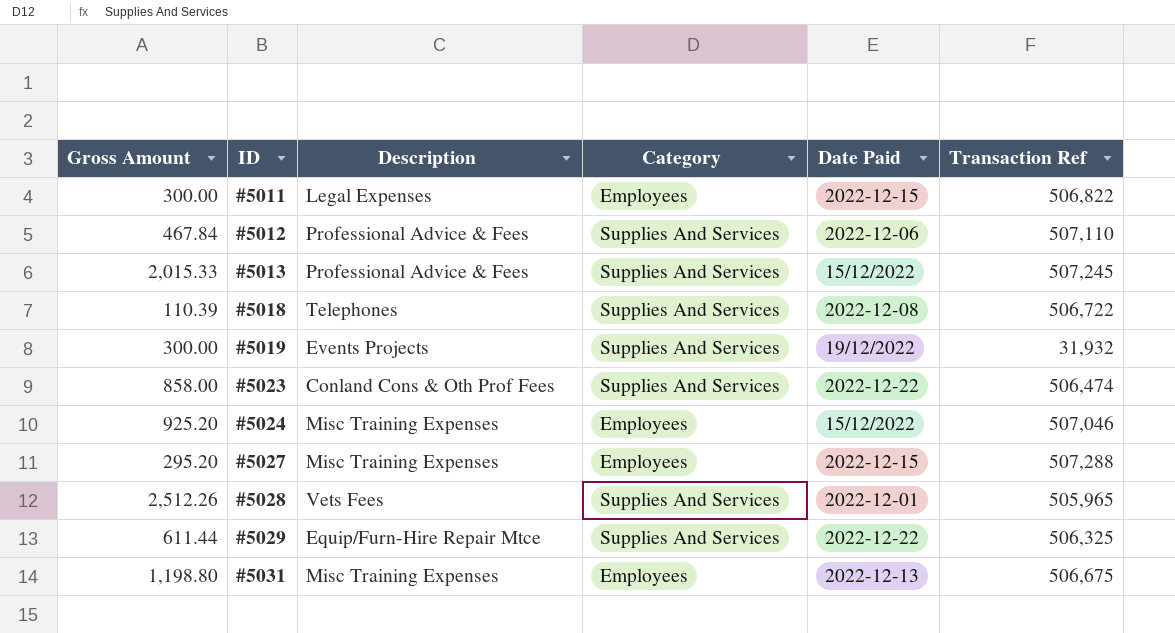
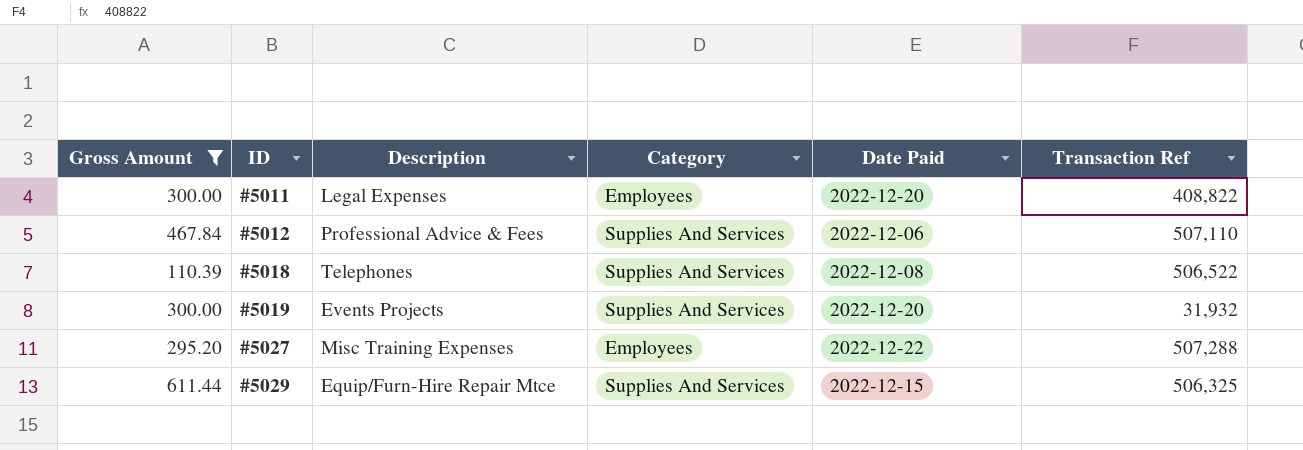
filter: none -> Gross Amount <= 611.44
#5011 | Date Paid: 2022-12-15 -> 2022-12-20
#5011 | Transaction Ref: 506,822 -> 408,822
#5018 | Transaction Ref: 506,722 -> 506,522
#5019 | Date Paid: 19/12/2022 -> 2022-12-20
#5027 | Date Paid: 2022-12-15 -> 2022-12-22
#5029 | Date Paid: 2022-12-22 -> 2022-12-15

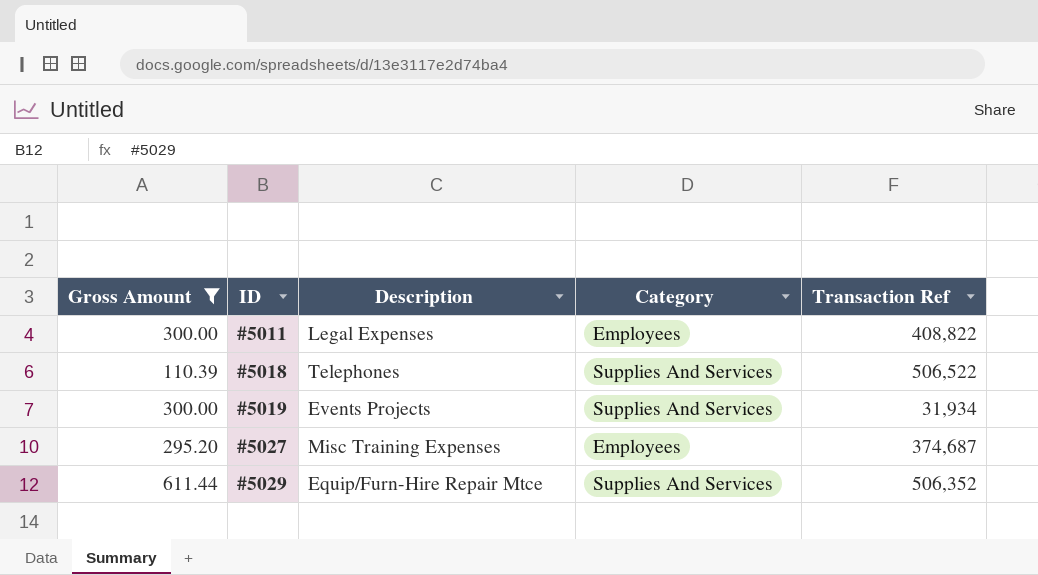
column Date Paid | position: 5 -> none
row #5012: 467.84 | Professional Advice & Fees | Supplies And Services | 2022-12-06 | 507,110 -> none
#5019 | Transaction Ref: 31,932 -> 31,934
#5027 | Transaction Ref: 507,288 -> 374,687
#5029 | Transaction Ref: 506,325 -> 506,352

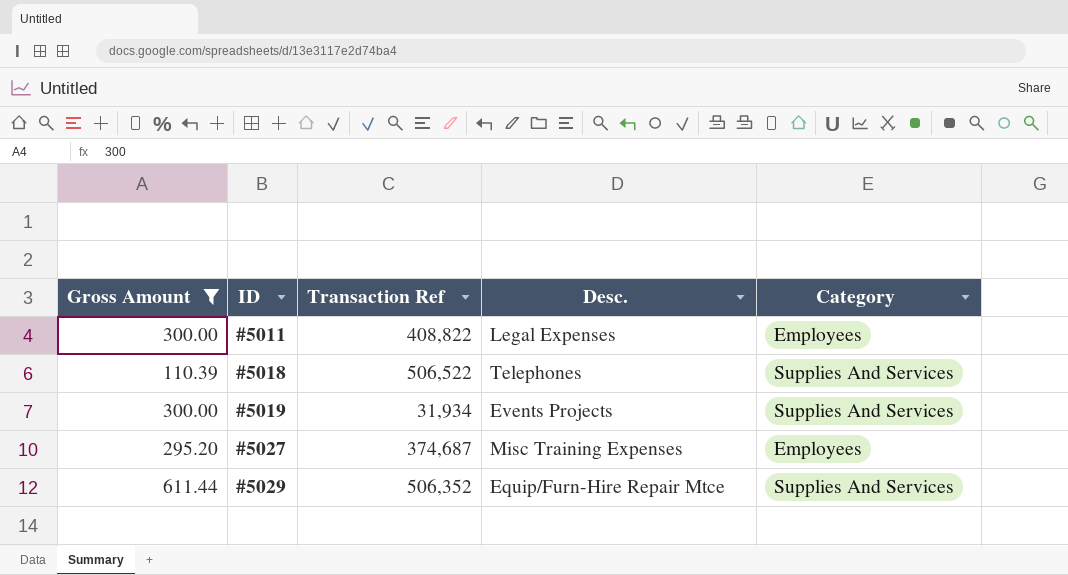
column Transaction Ref | position: 5 -> 3
column name: Description -> Desc.

